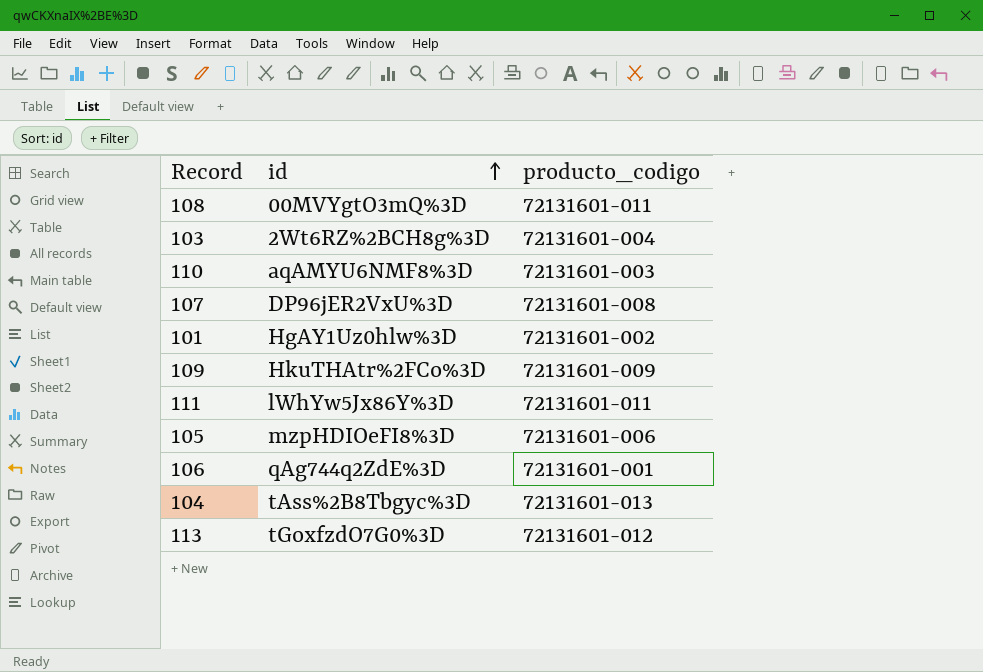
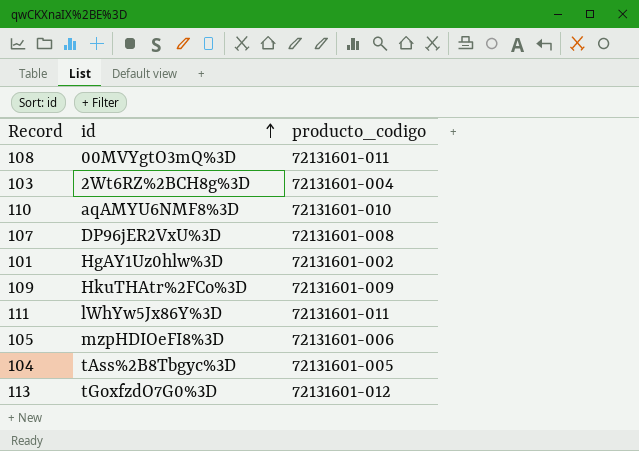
row 106: qAg744q2ZdE%3D | 72131601-001 -> none
110 | producto_codigo: 72131601-003 -> 72131601-010
104 | producto_codigo: 72131601-013 -> 72131601-005

